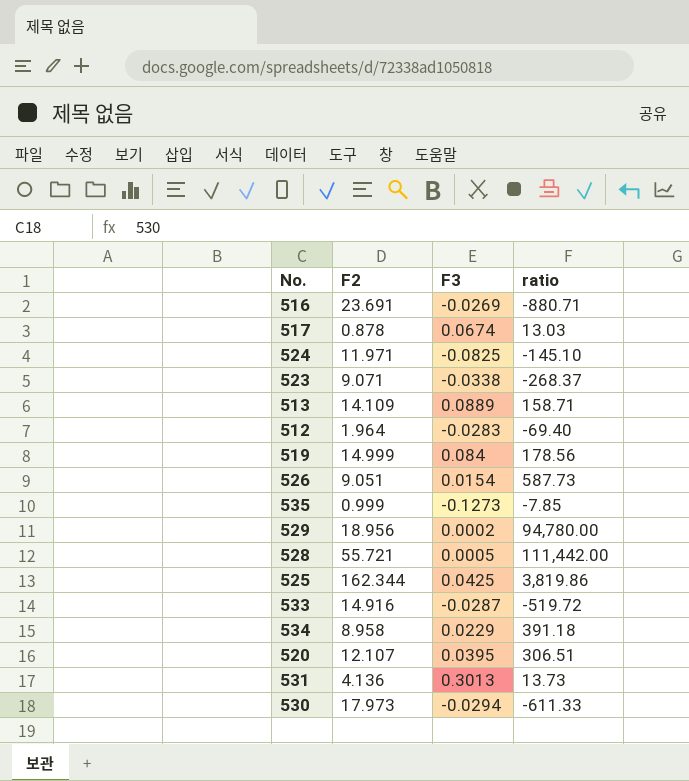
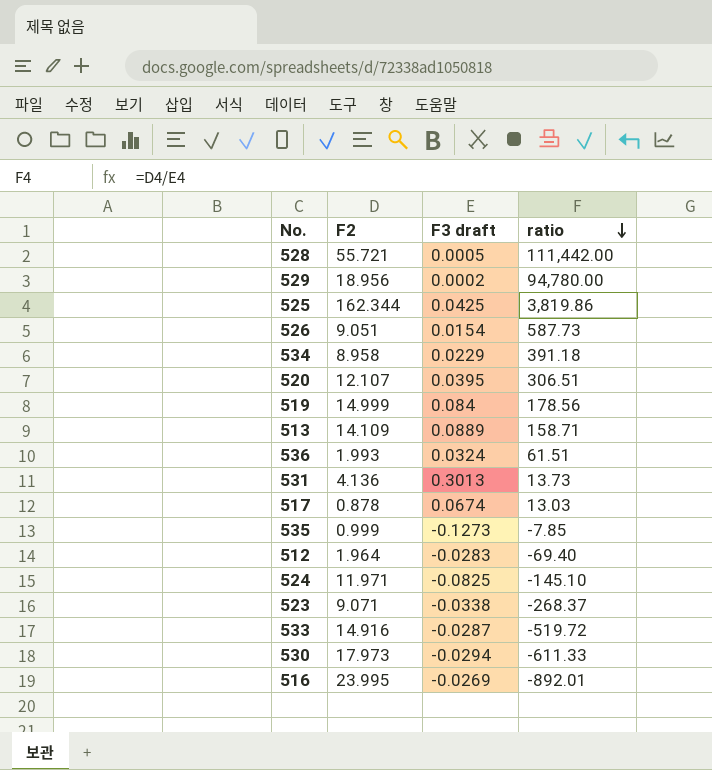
row order: none -> ratio descending
column name: F3 -> F3 draft
row 536: none -> 1.993 | 0.0324 | 61.51
516 | F2: 23.691 -> 23.995
516 | ratio: -880.71 -> -892.01

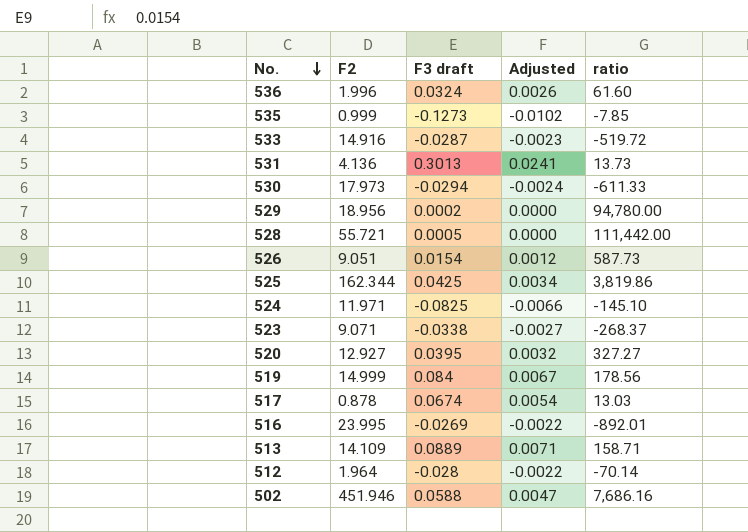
row order: ratio descending -> No. descending
column Adjusted | formula: none -> [F3 draft] * 0.08
row 534: 8.958 | 0.0229 | 391.18 -> none
536 | F2: 1.993 -> 1.996
536 | ratio: 61.51 -> 61.60
520 | F2: 12.107 -> 12.927
520 | ratio: 306.51 -> 327.27
512 | F3 draft: -0.0283 -> -0.028
512 | ratio: -69.40 -> -70.14
row 502: none -> 451.946 | 0.0588 | 0.0047 | 7,686.16

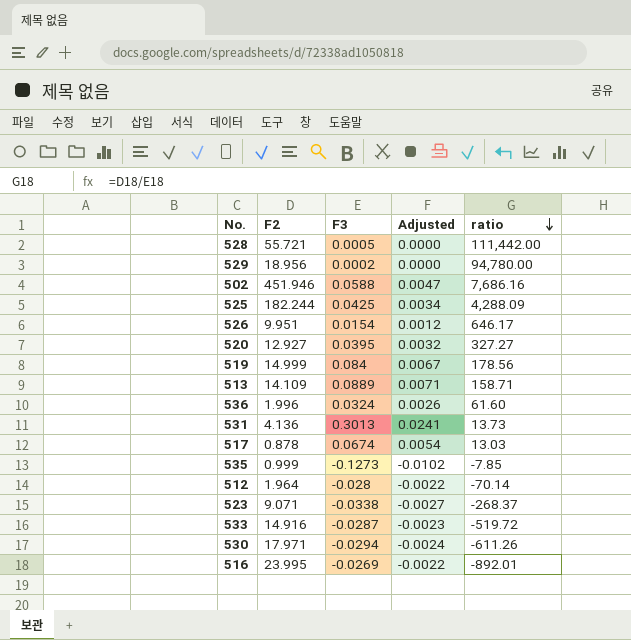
row order: No. descending -> ratio descending
column name: F3 draft -> F3
row 524: 11.971 | -0.0825 | -0.0066 | -145.10 -> none
525 | F2: 162.344 -> 182.244
525 | ratio: 3,819.86 -> 4,288.09
526 | F2: 9.051 -> 9.951
526 | ratio: 587.73 -> 646.17
530 | F2: 17.973 -> 17.971
530 | ratio: -611.33 -> -611.26

